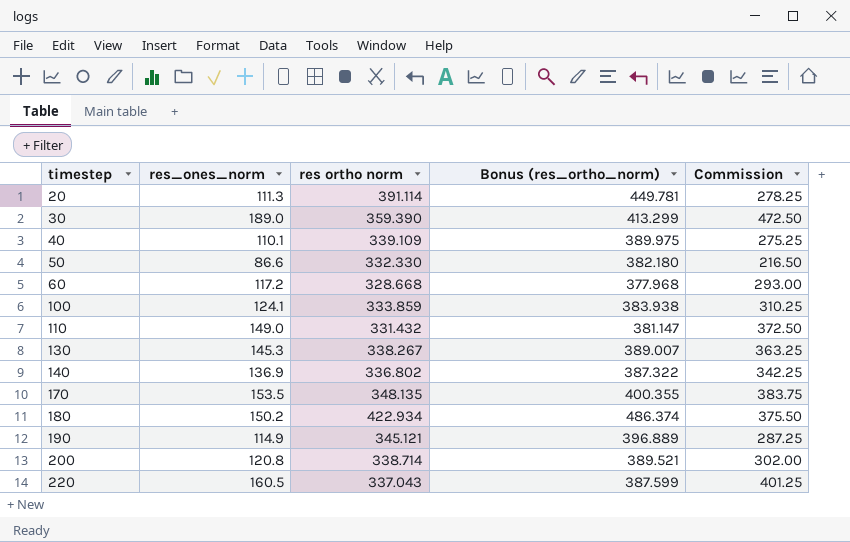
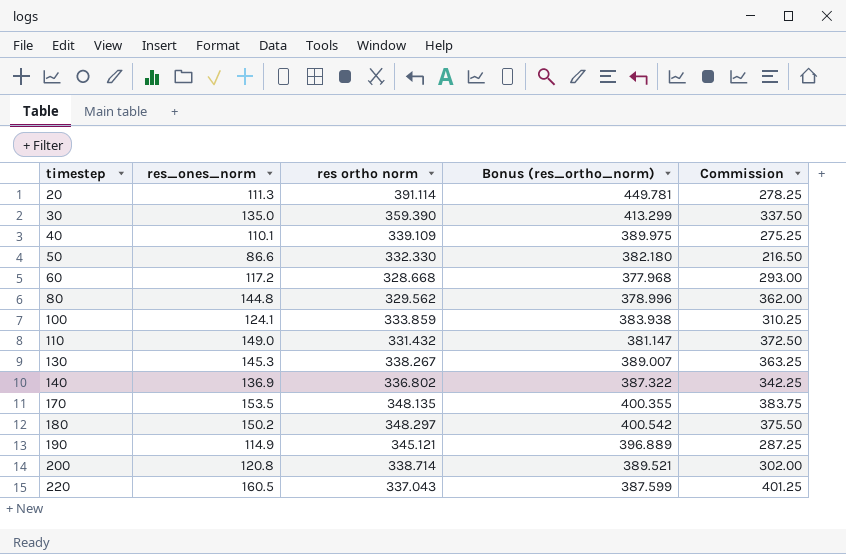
30 | res_ones_norm: 189.0 -> 135.0
30 | Commission: 472.50 -> 337.50
row 80: none -> 144.8 | 329.562 | 378.996 | 362.00
180 | res ortho norm: 422.934 -> 348.297
180 | Bonus (res_ortho_norm): 486.374 -> 400.542

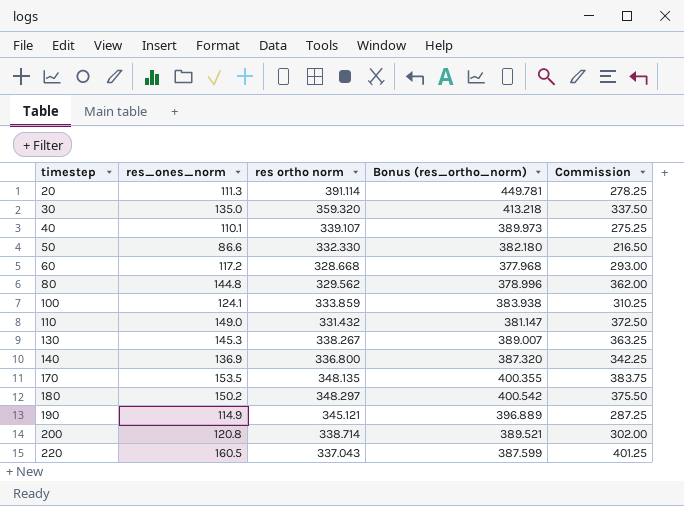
30 | res ortho norm: 359.390 -> 359.320
30 | Bonus (res_ortho_norm): 413.299 -> 413.218
40 | res ortho norm: 339.109 -> 339.107
40 | Bonus (res_ortho_norm): 389.975 -> 389.973
140 | res ortho norm: 336.802 -> 336.800
140 | Bonus (res_ortho_norm): 387.322 -> 387.320

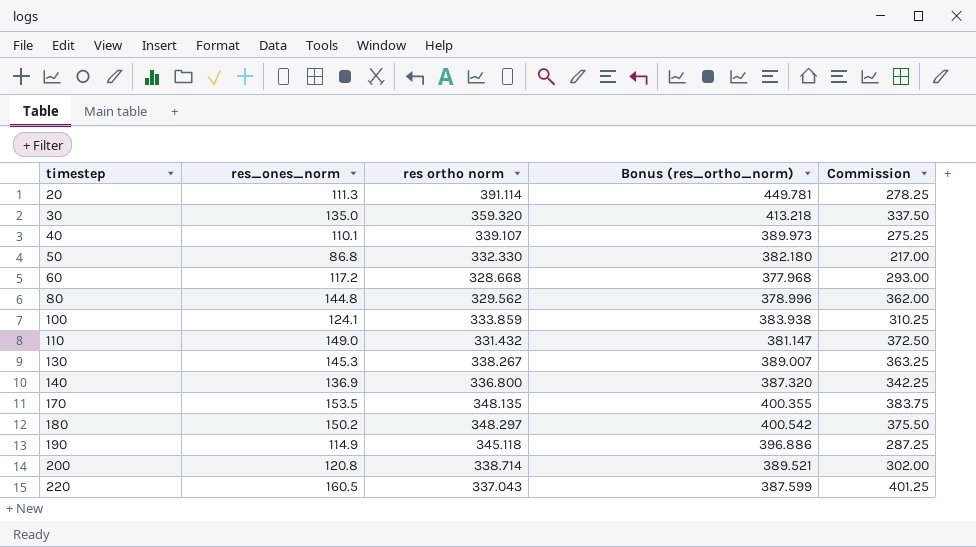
50 | res_ones_norm: 86.6 -> 86.8
50 | Commission: 216.50 -> 217.00
190 | res ortho norm: 345.121 -> 345.118
190 | Bonus (res_ortho_norm): 396.889 -> 396.886

